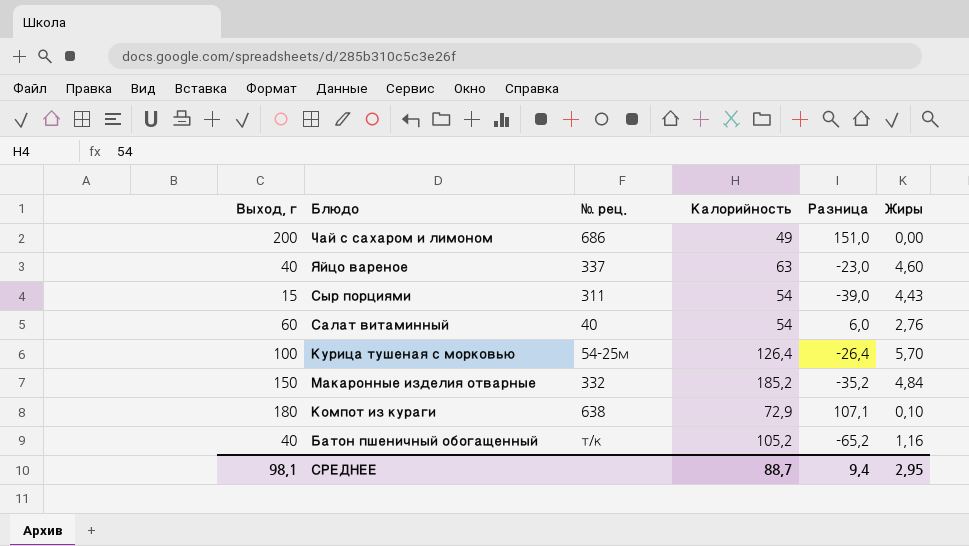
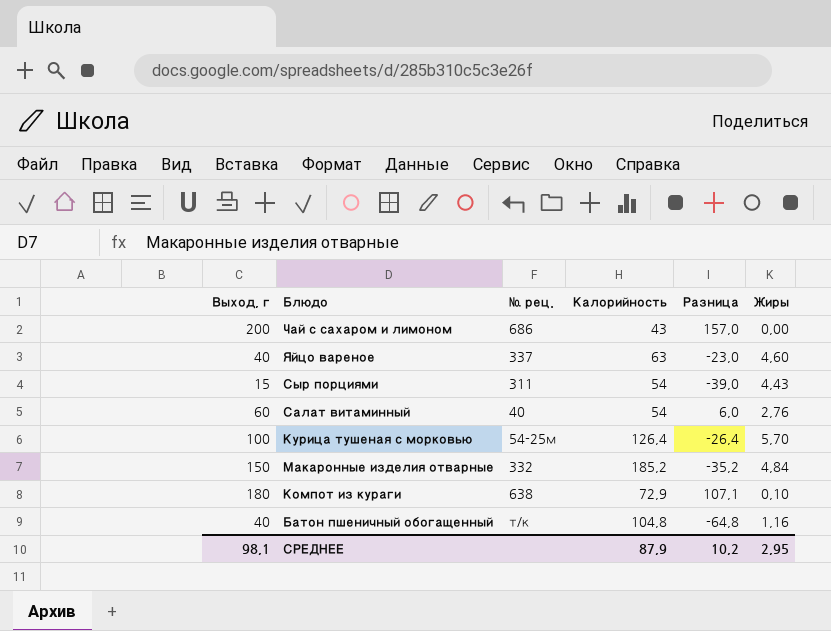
Чай с сахаром и лимоном | Калорийность: 49 -> 43
Чай с сахаром и лимоном | Разница: 151,0 -> 157,0
Батон пшеничный обогащенный | Калорийность: 105,2 -> 104,8
Батон пшеничный обогащенный | Разница: -65,2 -> -64,8
СРЕДНЕЕ | Калорийность: 88,7 -> 87,9
СРЕДНЕЕ | Разница: 9,4 -> 10,2

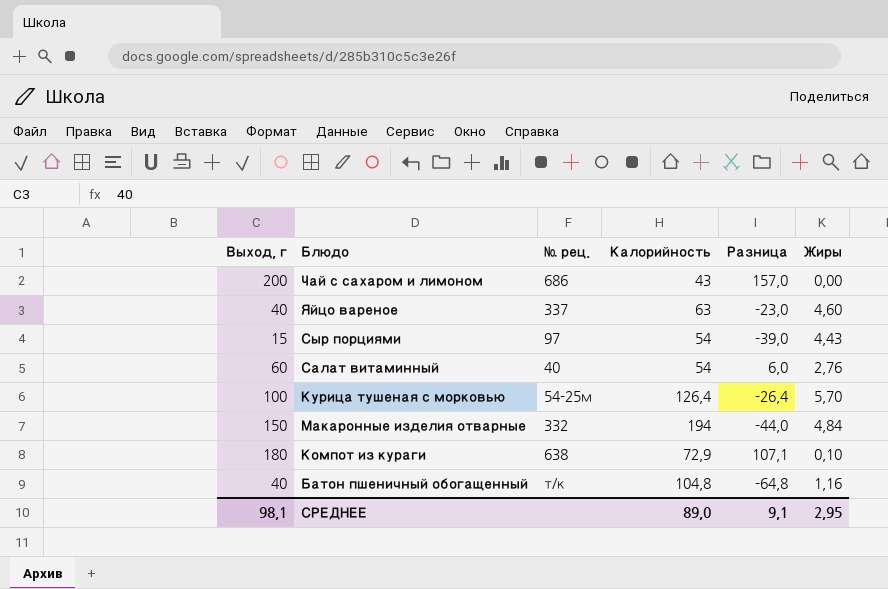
Сыр порциями | № рец.: 311 -> 97
Макаронные изделия отварные | Калорийность: 185,2 -> 194
Макаронные изделия отварные | Разница: -35,2 -> -44,0
СРЕДНЕЕ | Калорийность: 87,9 -> 89,0
СРЕДНЕЕ | Разница: 10,2 -> 9,1

